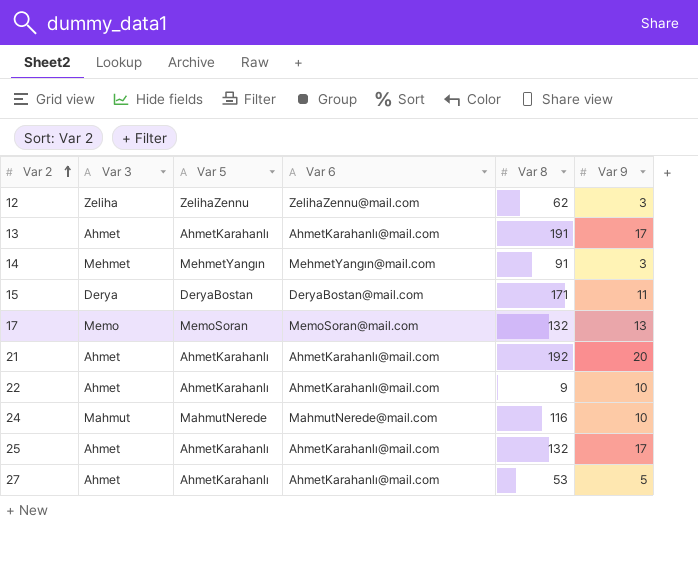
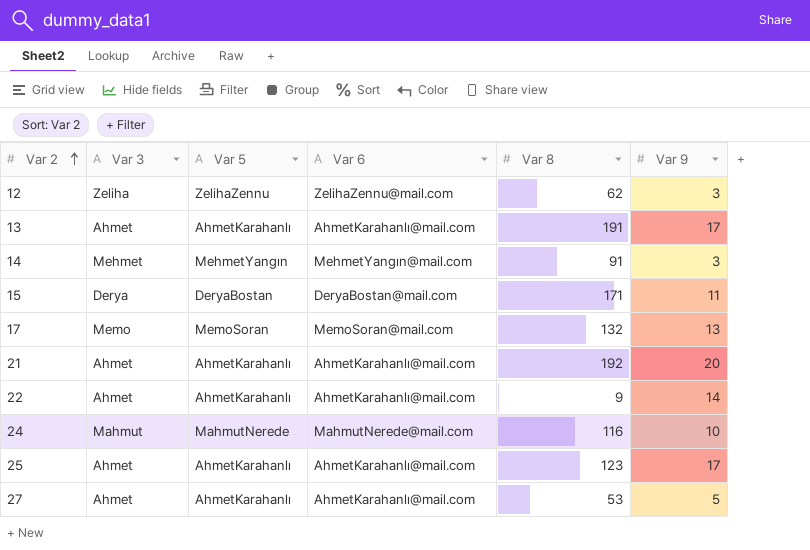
22 | Var 9: 10 -> 14
25 | Var 8: 132 -> 123

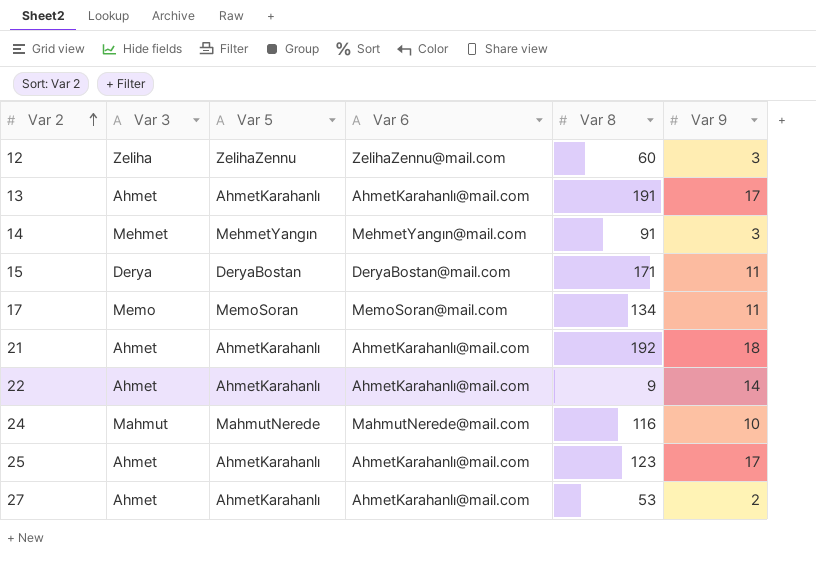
12 | Var 8: 62 -> 60
17 | Var 8: 132 -> 134
17 | Var 9: 13 -> 11
21 | Var 9: 20 -> 18
27 | Var 9: 5 -> 2

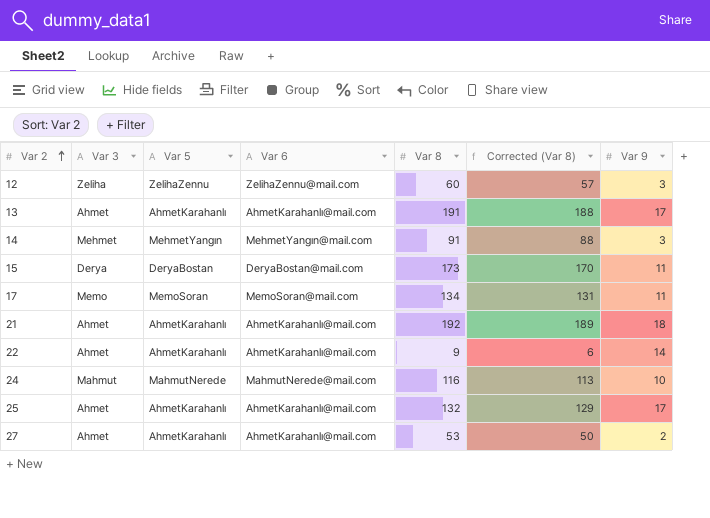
column Corrected (Var 8) | formula: none -> [Var 8] - 3
15 | Var 8: 171 -> 173
25 | Var 8: 123 -> 132

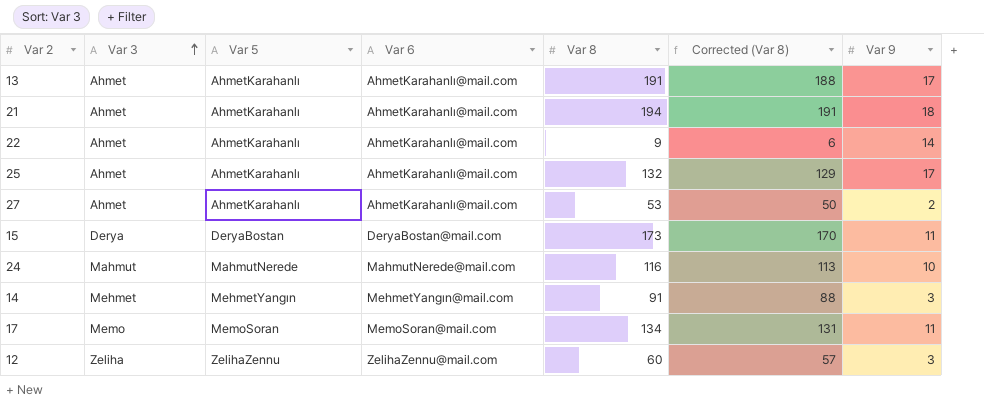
row order: Var 2 ascending -> Var 3 ascending
21 | Var 8: 192 -> 194
21 | Corrected (Var 8): 189 -> 191

